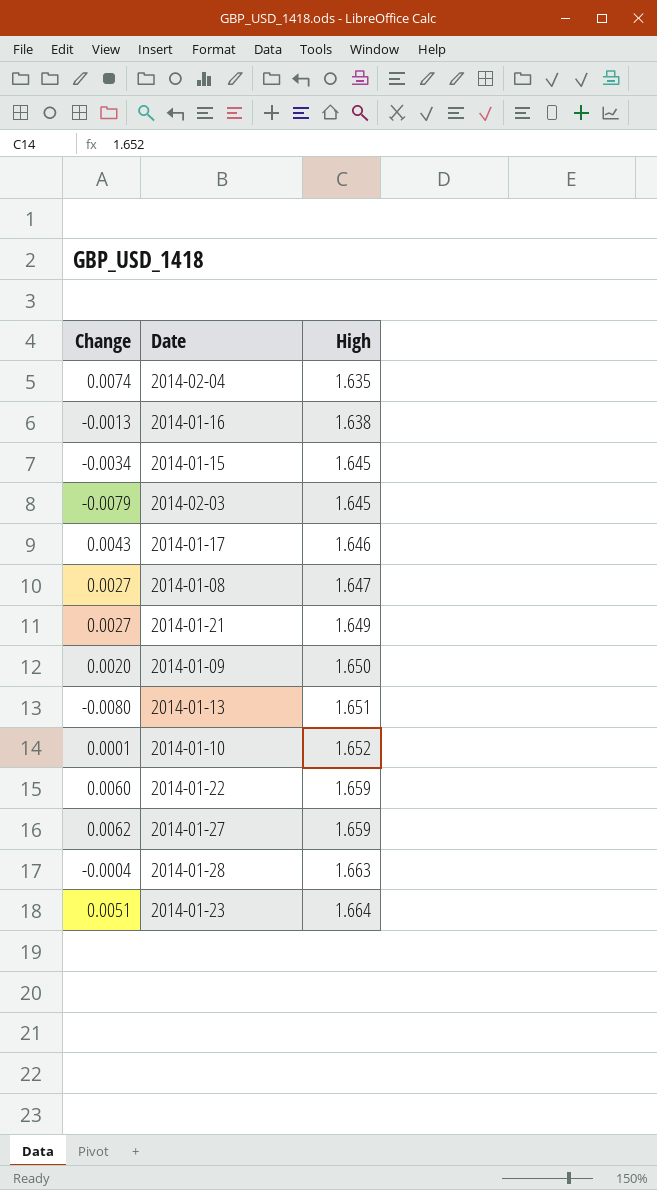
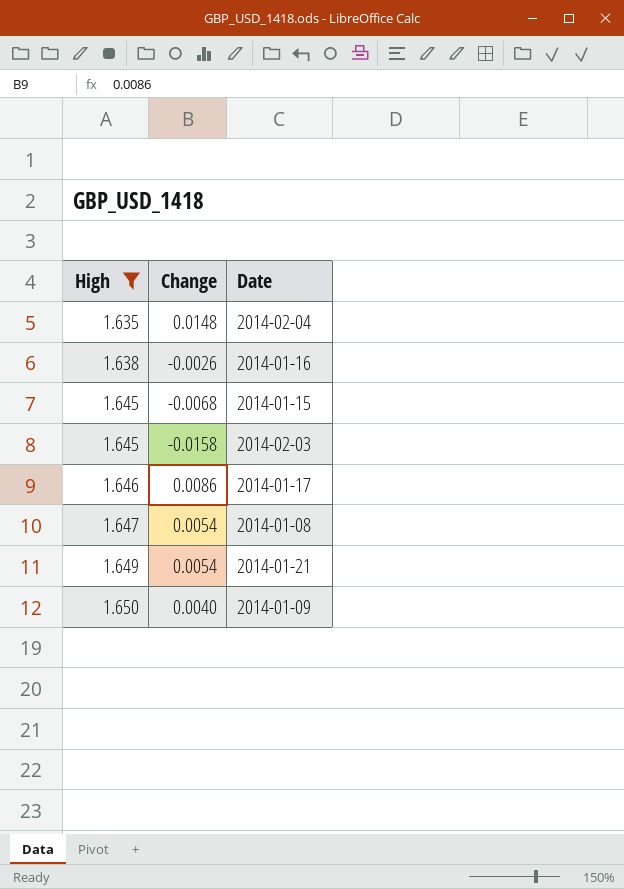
filter: none -> High <= 1.650
column High | position: 3 -> 1
2014-02-04 | Change: 0.0074 -> 0.0148
2014-01-16 | Change: -0.0013 -> -0.0026
2014-01-15 | Change: -0.0034 -> -0.0068
2014-02-03 | Change: -0.0079 -> -0.0158
2014-01-17 | Change: 0.0043 -> 0.0086
2014-01-08 | Change: 0.0027 -> 0.0054
2014-01-21 | Change: 0.0027 -> 0.0054
2014-01-09 | Change: 0.0020 -> 0.0040

